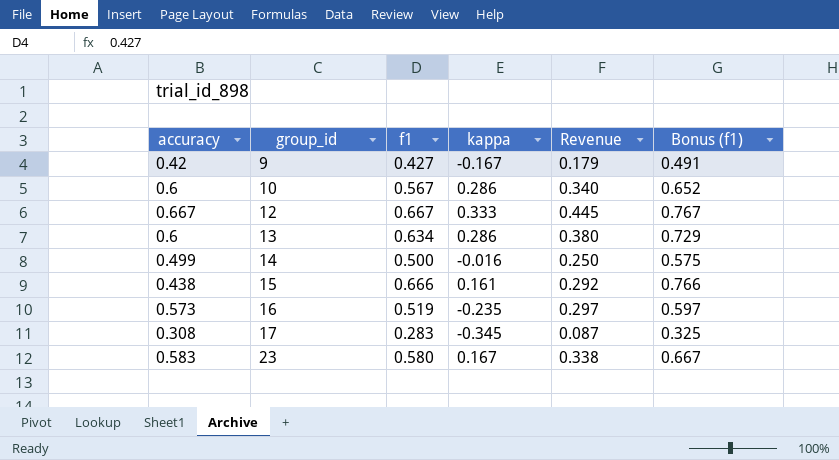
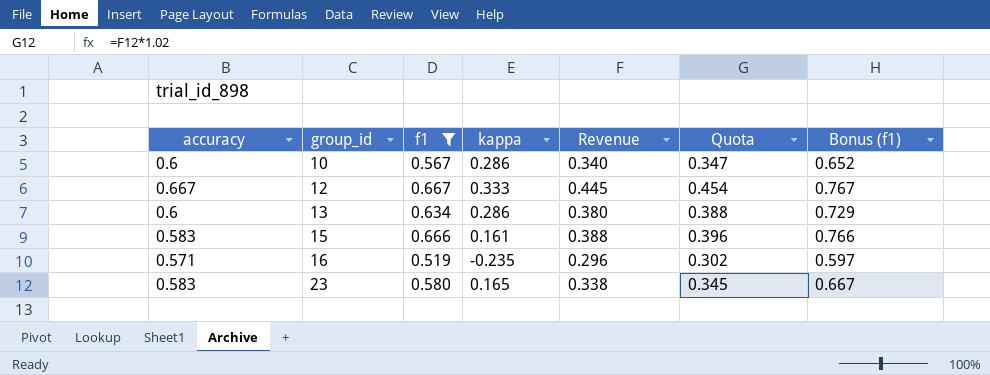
filter: none -> f1 >= 0.519
column Quota | formula: none -> [Revenue] * 1.02
15 | accuracy: 0.438 -> 0.583
15 | Revenue: 0.292 -> 0.388
16 | accuracy: 0.573 -> 0.571
16 | Revenue: 0.297 -> 0.296
23 | kappa: 0.167 -> 0.165

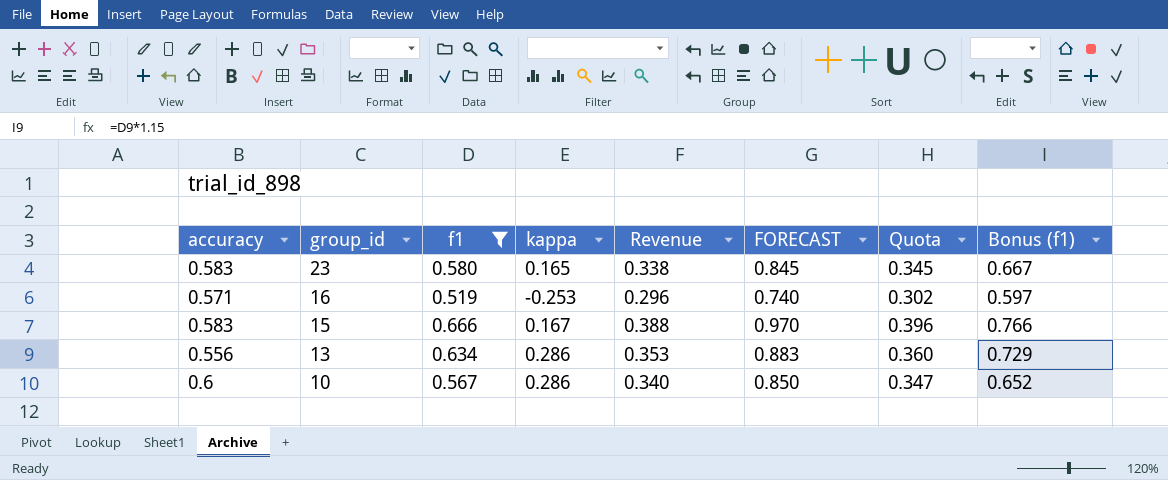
row order: group_id ascending -> group_id descending
column FORECAST | formula: none -> [Revenue] * 2.5
row 12: 0.667 | 0.667 | 0.333 | 0.445 | 0.454 | 0.767 -> none
16 | kappa: -0.235 -> -0.253
15 | kappa: 0.161 -> 0.167
13 | accuracy: 0.6 -> 0.556
13 | Revenue: 0.380 -> 0.353
13 | Quota: 0.388 -> 0.360

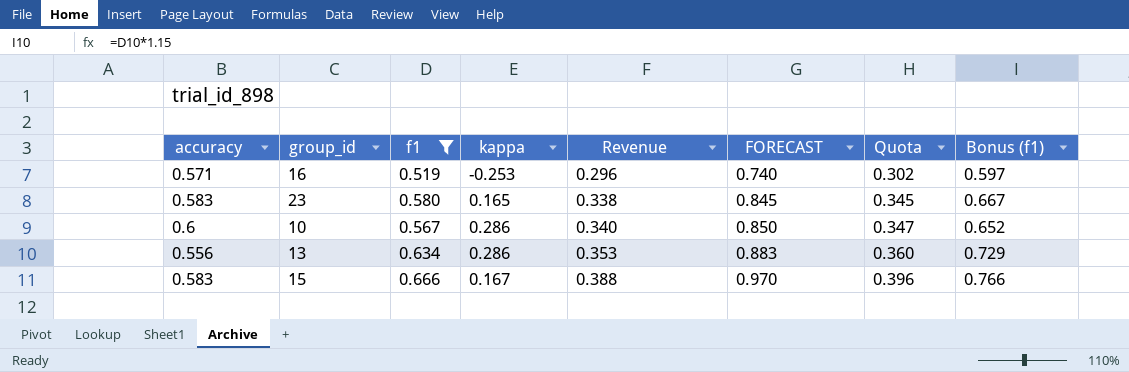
row order: group_id descending -> Revenue ascending

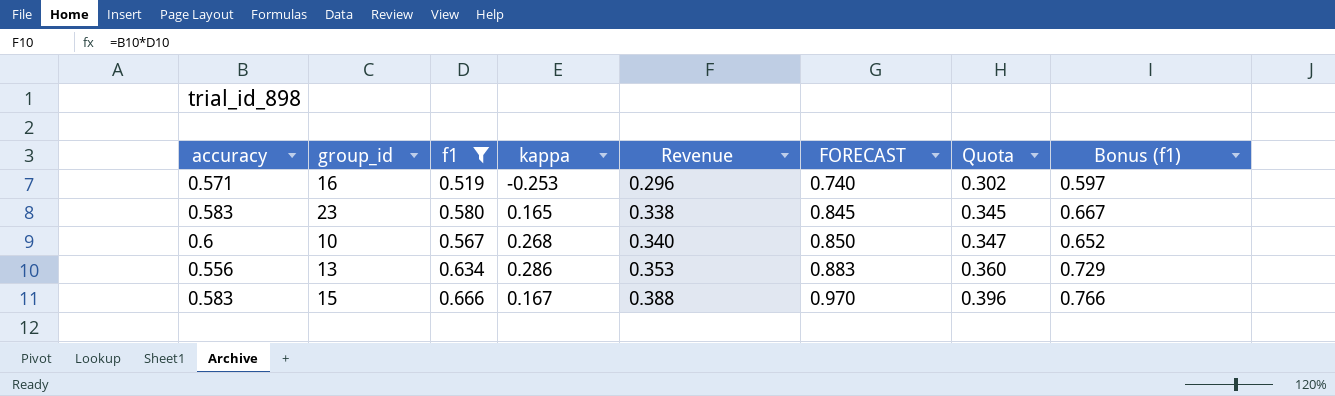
10 | kappa: 0.286 -> 0.268

